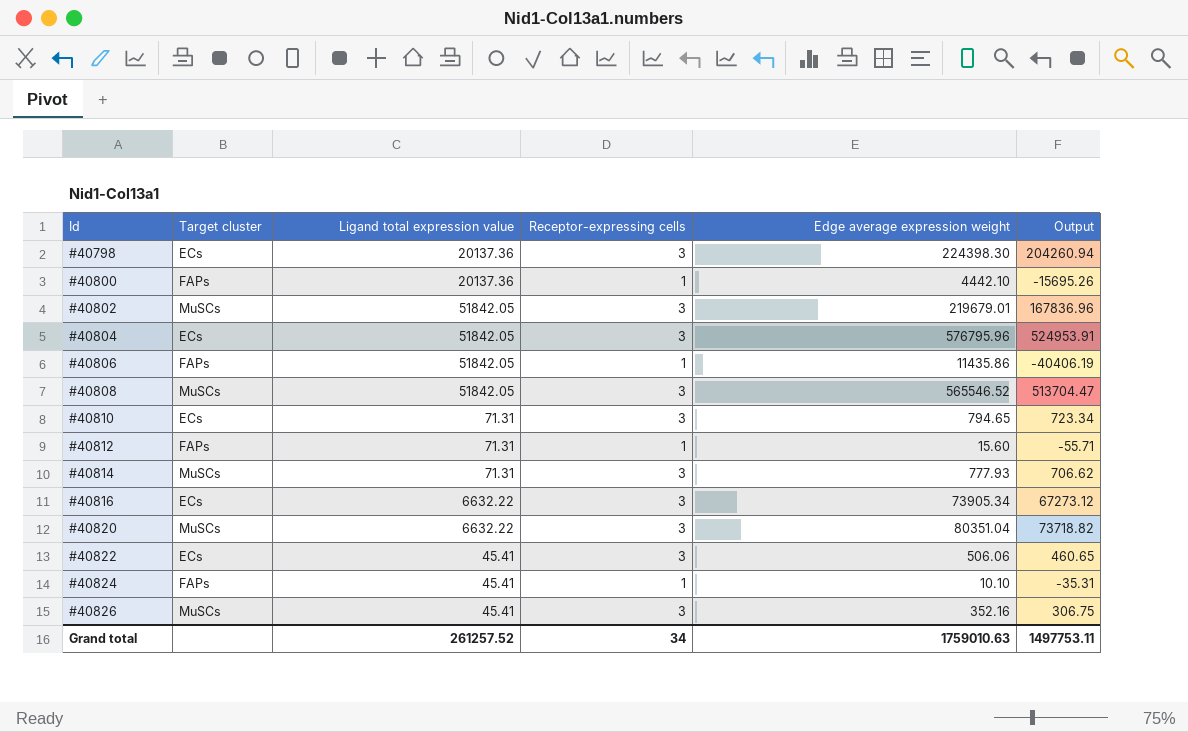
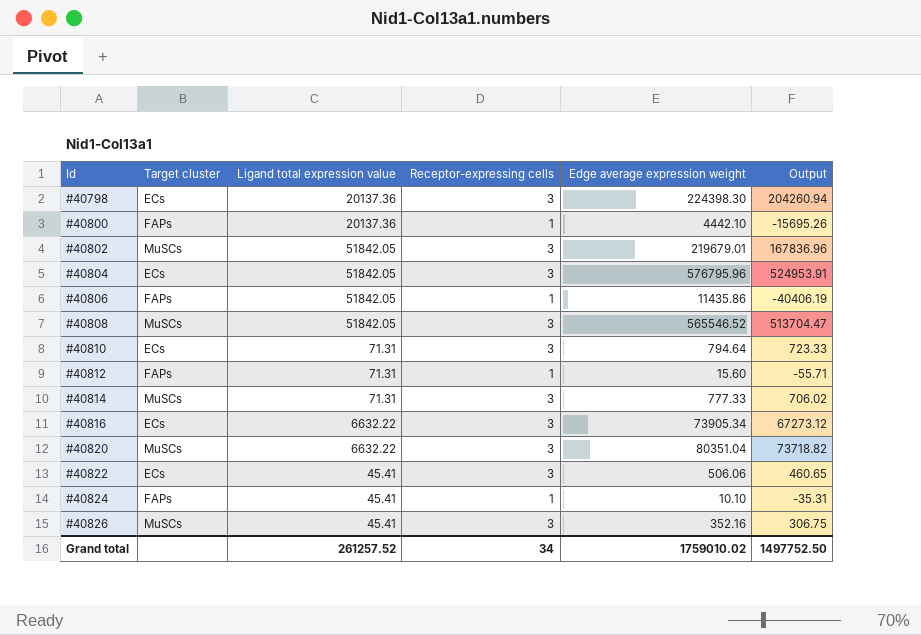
#40810 | Edge average expression weight: 794.65 -> 794.64
#40810 | Output: 723.34 -> 723.33
#40814 | Edge average expression weight: 777.93 -> 777.33
#40814 | Output: 706.62 -> 706.02
Grand total | Edge average expression weight: 1759010.63 -> 1759010.02
Grand total | Output: 1497753.11 -> 1497752.50

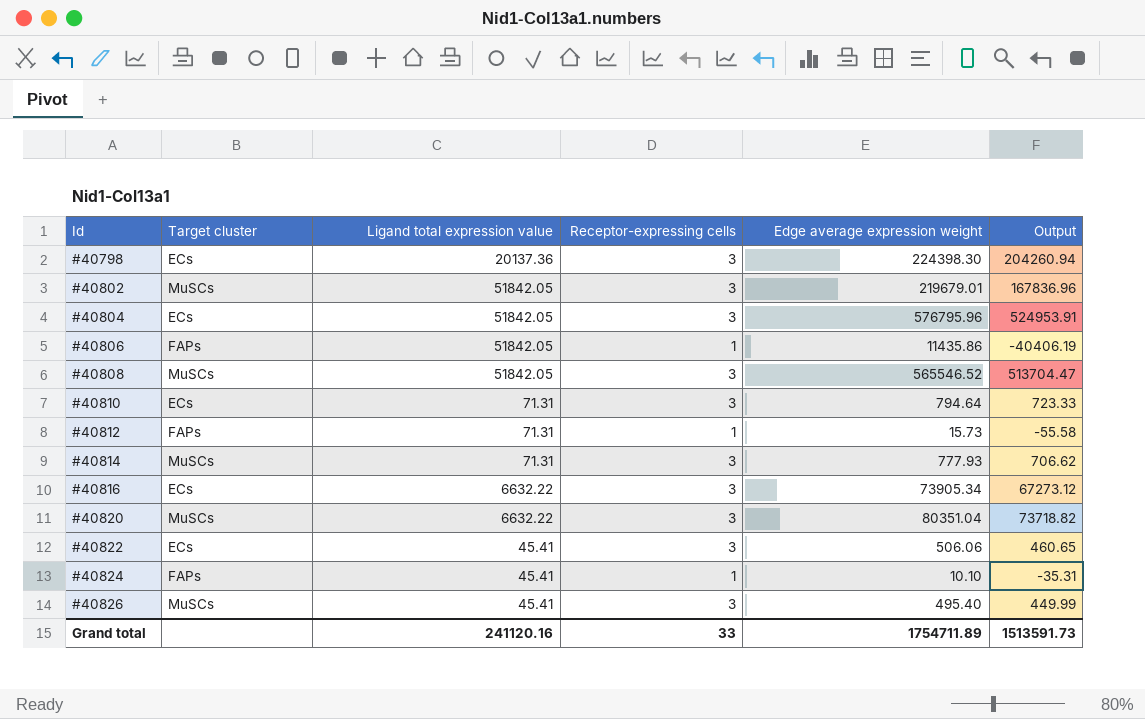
row #40800: FAPs | 20137.36 | 1 | 4442.10 | -15695.26 -> none
#40812 | Edge average expression weight: 15.60 -> 15.73
#40812 | Output: -55.71 -> -55.58
#40814 | Edge average expression weight: 777.33 -> 777.93
#40814 | Output: 706.02 -> 706.62
#40826 | Edge average expression weight: 352.16 -> 495.40
#40826 | Output: 306.75 -> 449.99
Grand total | Ligand total expression value: 261257.52 -> 241120.16
Grand total | Receptor-expressing cells: 34 -> 33
Grand total | Edge average expression weight: 1759010.02 -> 1754711.89
Grand total | Output: 1497752.50 -> 1513591.73

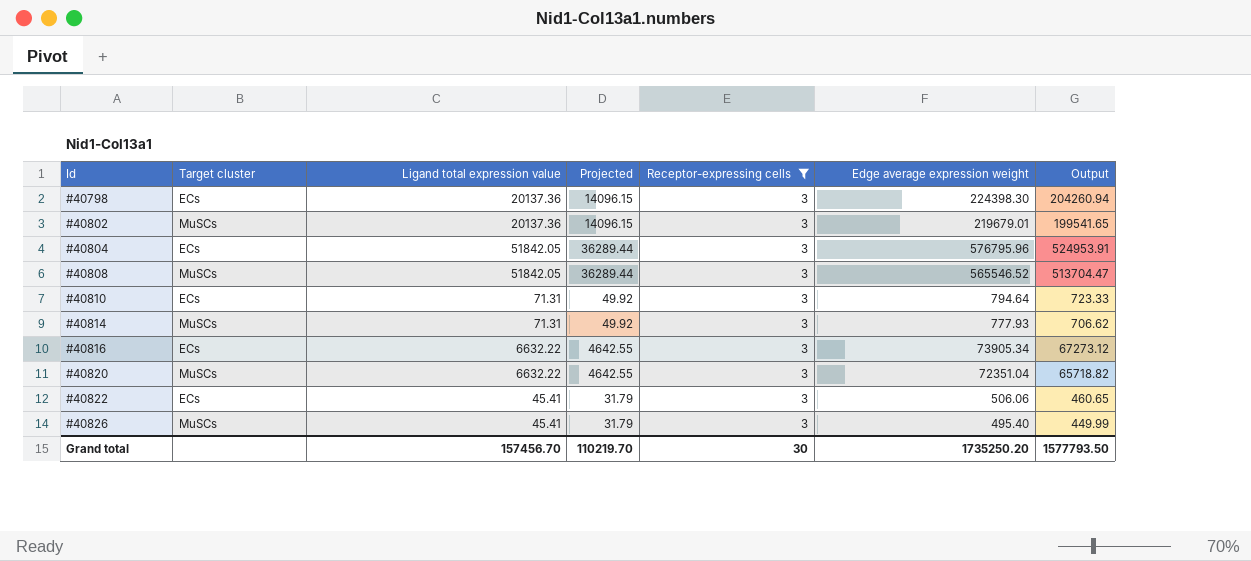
filter: none -> Receptor-expressing cells = 3
column Projected | formula: none -> [Ligand total expression value] * 0.7
#40802 | Ligand total expression value: 51842.05 -> 20137.36
#40802 | Output: 167836.96 -> 199541.65
#40820 | Edge average expression weight: 80351.04 -> 72351.04
#40820 | Output: 73718.82 -> 65718.82
Grand total | Ligand total expression value: 241120.16 -> 157456.70
Grand total | Receptor-expressing cells: 33 -> 30
Grand total | Edge average expression weight: 1754711.89 -> 1735250.20
Grand total | Output: 1513591.73 -> 1577793.50

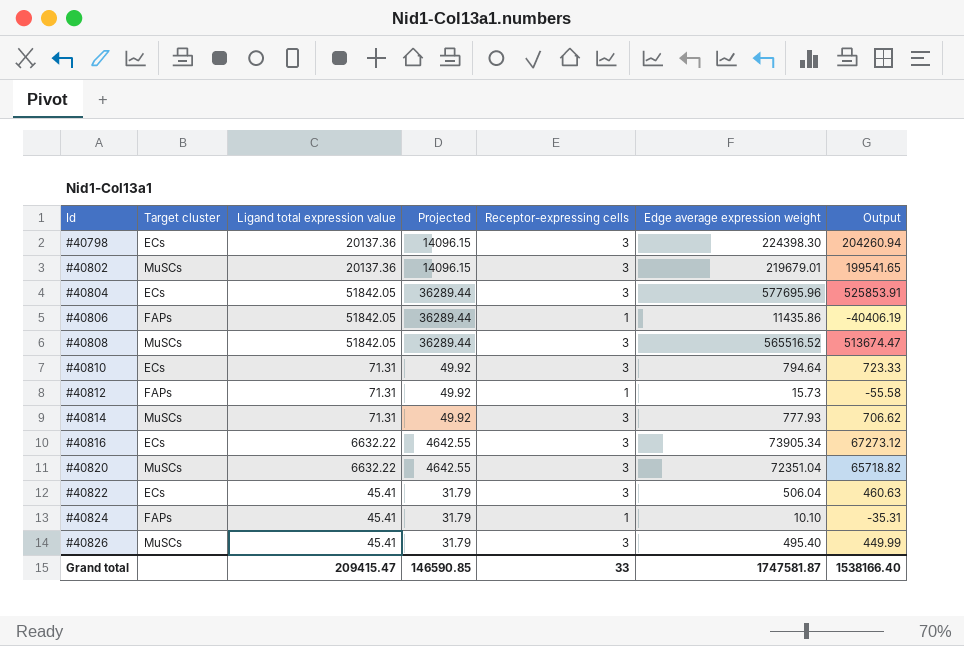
filter: Receptor-expressing cells = 3 -> none
#40804 | Edge average expression weight: 576795.96 -> 577695.96
#40804 | Output: 524953.91 -> 525853.91
#40808 | Edge average expression weight: 565546.52 -> 565516.52
#40808 | Output: 513704.47 -> 513674.47
#40822 | Edge average expression weight: 506.06 -> 506.04
#40822 | Output: 460.65 -> 460.63
Grand total | Ligand total expression value: 157456.70 -> 209415.47
Grand total | Projected: 110219.70 -> 146590.85
Grand total | Receptor-expressing cells: 30 -> 33
Grand total | Edge average expression weight: 1735250.20 -> 1747581.87
Grand total | Output: 1577793.50 -> 1538166.40

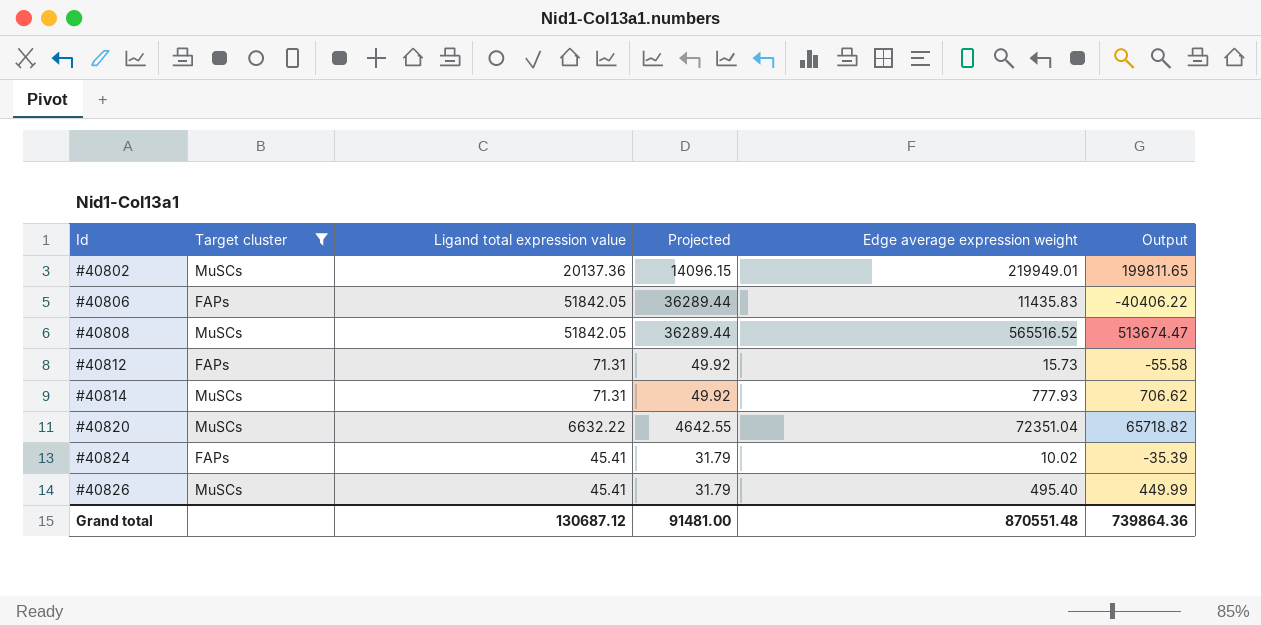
filter: none -> Target cluster != ECs
column Receptor-expressing cells | position: 5 -> none
#40802 | Edge average expression weight: 219679.01 -> 219949.01
#40802 | Output: 199541.65 -> 199811.65
#40806 | Edge average expression weight: 11435.86 -> 11435.83
#40806 | Output: -40406.19 -> -40406.22
#40824 | Edge average expression weight: 10.10 -> 10.02
#40824 | Output: -35.31 -> -35.39
Grand total | Ligand total expression value: 209415.47 -> 130687.12
Grand total | Projected: 146590.85 -> 91481.00
Grand total | Edge average expression weight: 1747581.87 -> 870551.48
Grand total | Output: 1538166.40 -> 739864.36

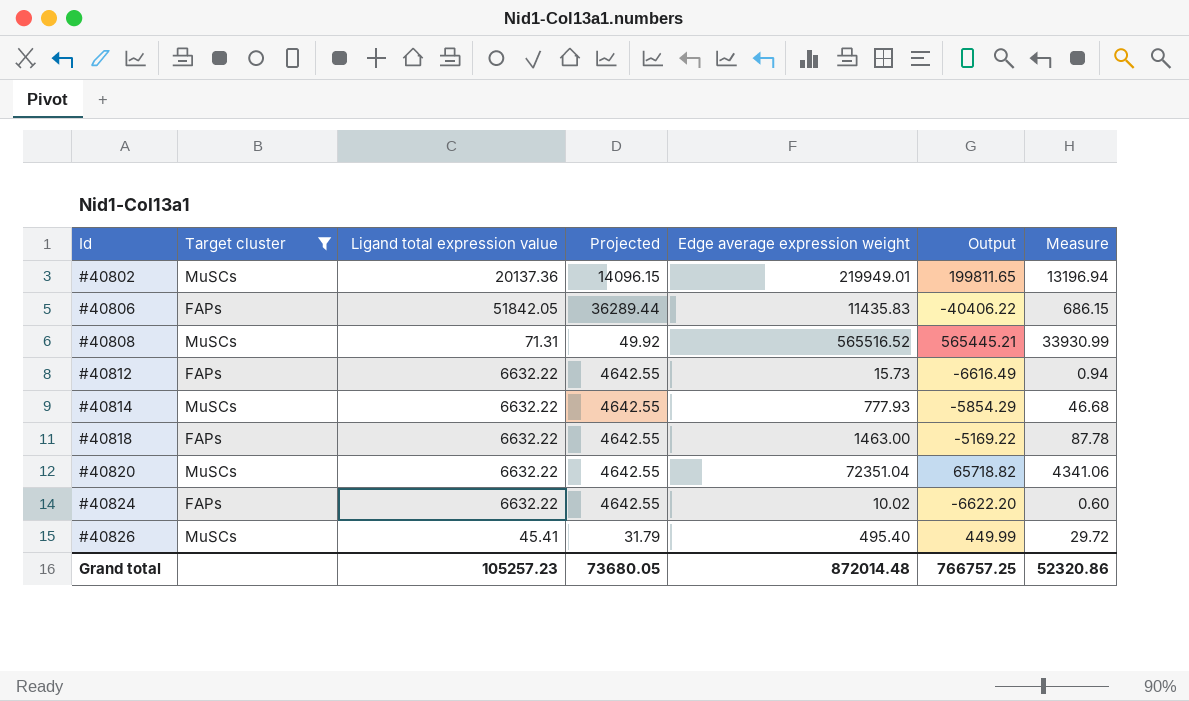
column Measure | formula: none -> [Edge average expression weight] * 0.06
#40808 | Ligand total expression value: 51842.05 -> 71.31
#40808 | Projected: 36289.44 -> 49.92
#40808 | Output: 513674.47 -> 565445.21
#40812 | Ligand total expression value: 71.31 -> 6632.22
#40812 | Projected: 49.92 -> 4642.55
#40812 | Output: -55.58 -> -6616.49
#40814 | Ligand total expression value: 71.31 -> 6632.22
#40814 | Projected: 49.92 -> 4642.55
#40814 | Output: 706.62 -> -5854.29
row #40818: none -> FAPs | 6632.22 | 4642.55 | 1463.00 | -5169.22 | 87.78
#40824 | Ligand total expression value: 45.41 -> 6632.22
#40824 | Projected: 31.79 -> 4642.55
#40824 | Output: -35.39 -> -6622.20
Grand total | Ligand total expression value: 130687.12 -> 105257.23
Grand total | Projected: 91481.00 -> 73680.05
Grand total | Edge average expression weight: 870551.48 -> 872014.48
Grand total | Output: 739864.36 -> 766757.25

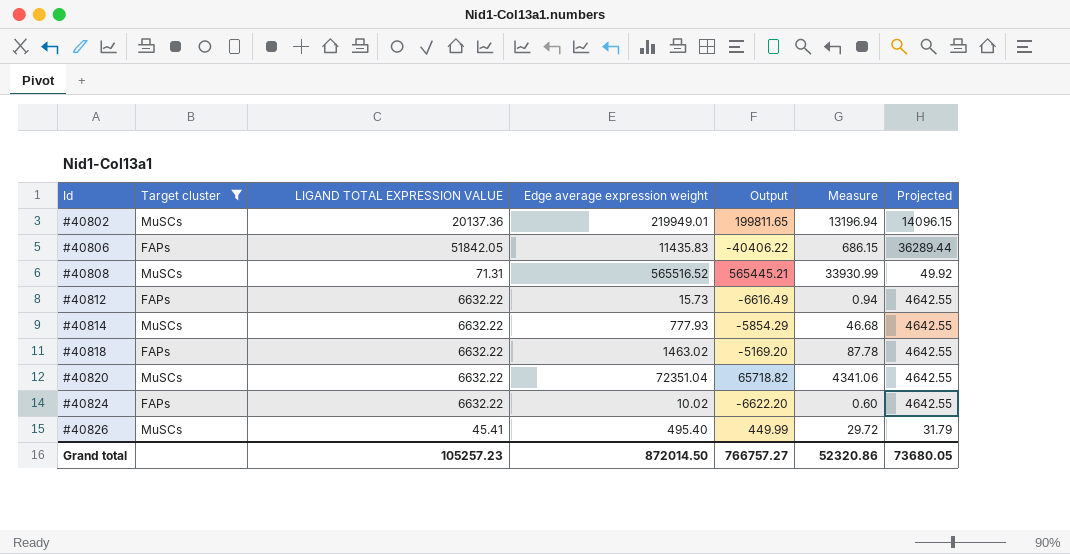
column name: Ligand total expression value -> LIGAND TOTAL EXPRESSION VALUE
column Projected | position: 4 -> 7
#40818 | Edge average expression weight: 1463.00 -> 1463.02
#40818 | Output: -5169.22 -> -5169.20
Grand total | Edge average expression weight: 872014.48 -> 872014.50
Grand total | Output: 766757.25 -> 766757.27

